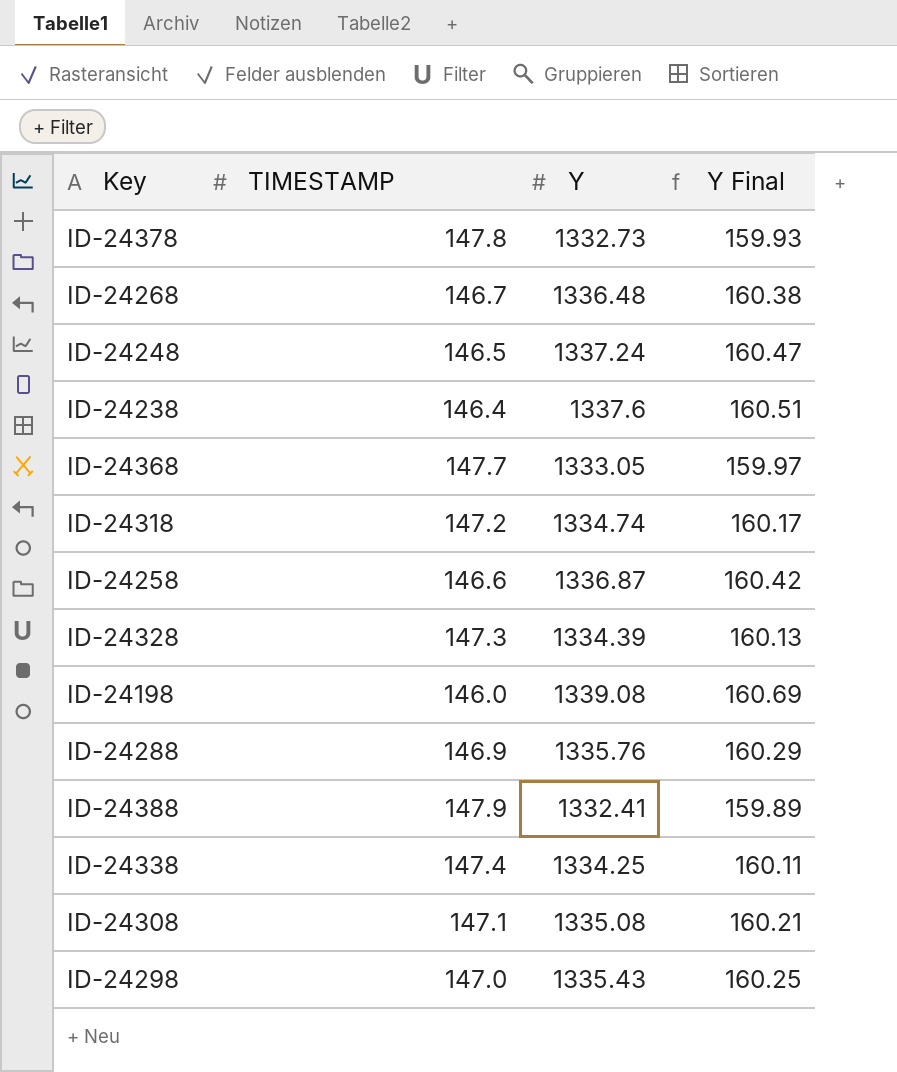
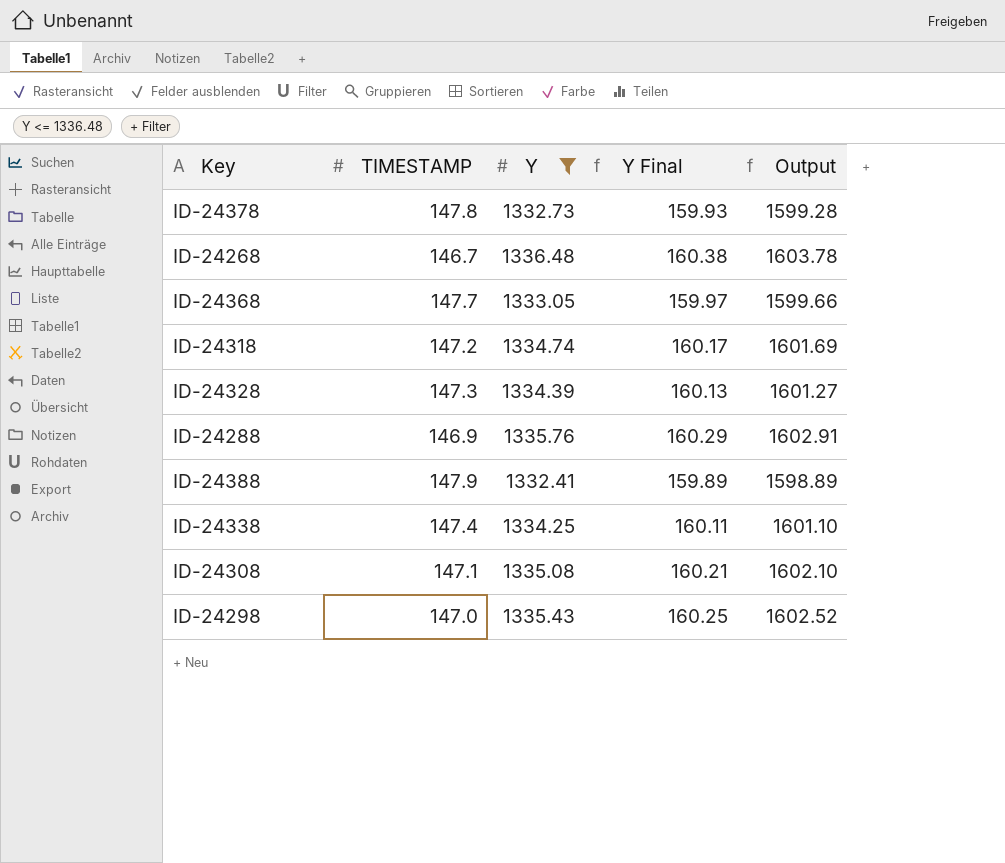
filter: none -> Y <= 1336.48
column Output | formula: none -> [Y] * 1.2

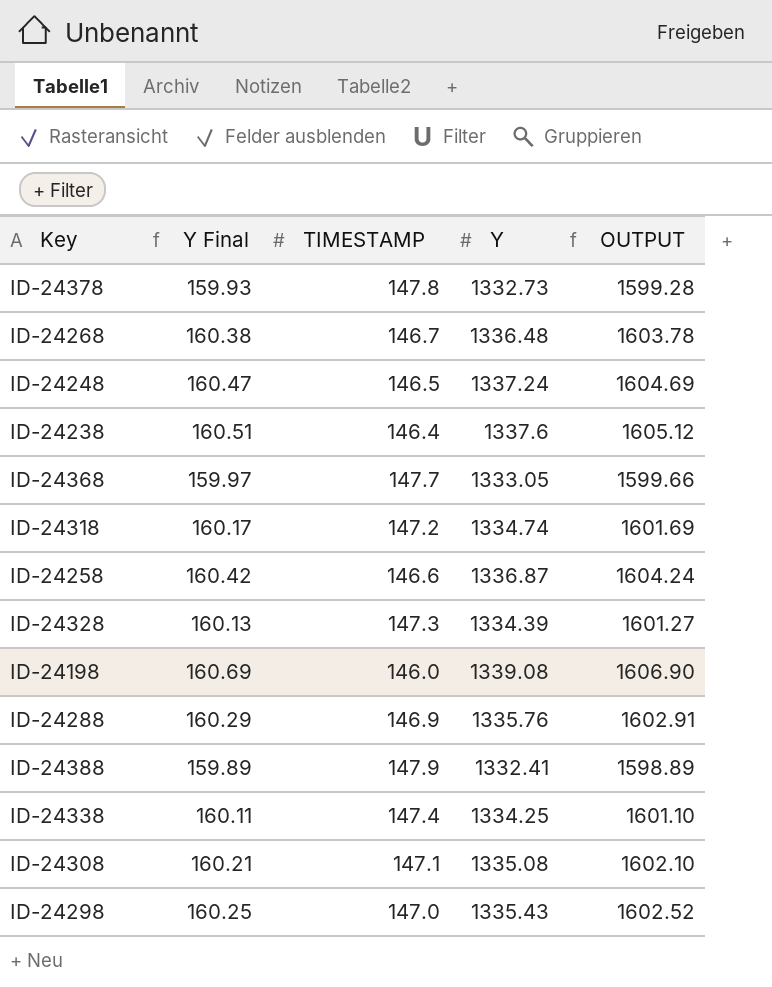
filter: Y <= 1336.48 -> none
column Y Final | position: 4 -> 2
column name: Output -> OUTPUT

